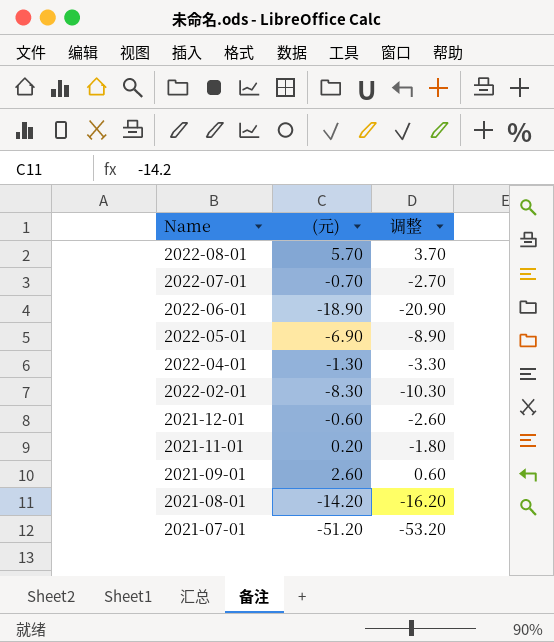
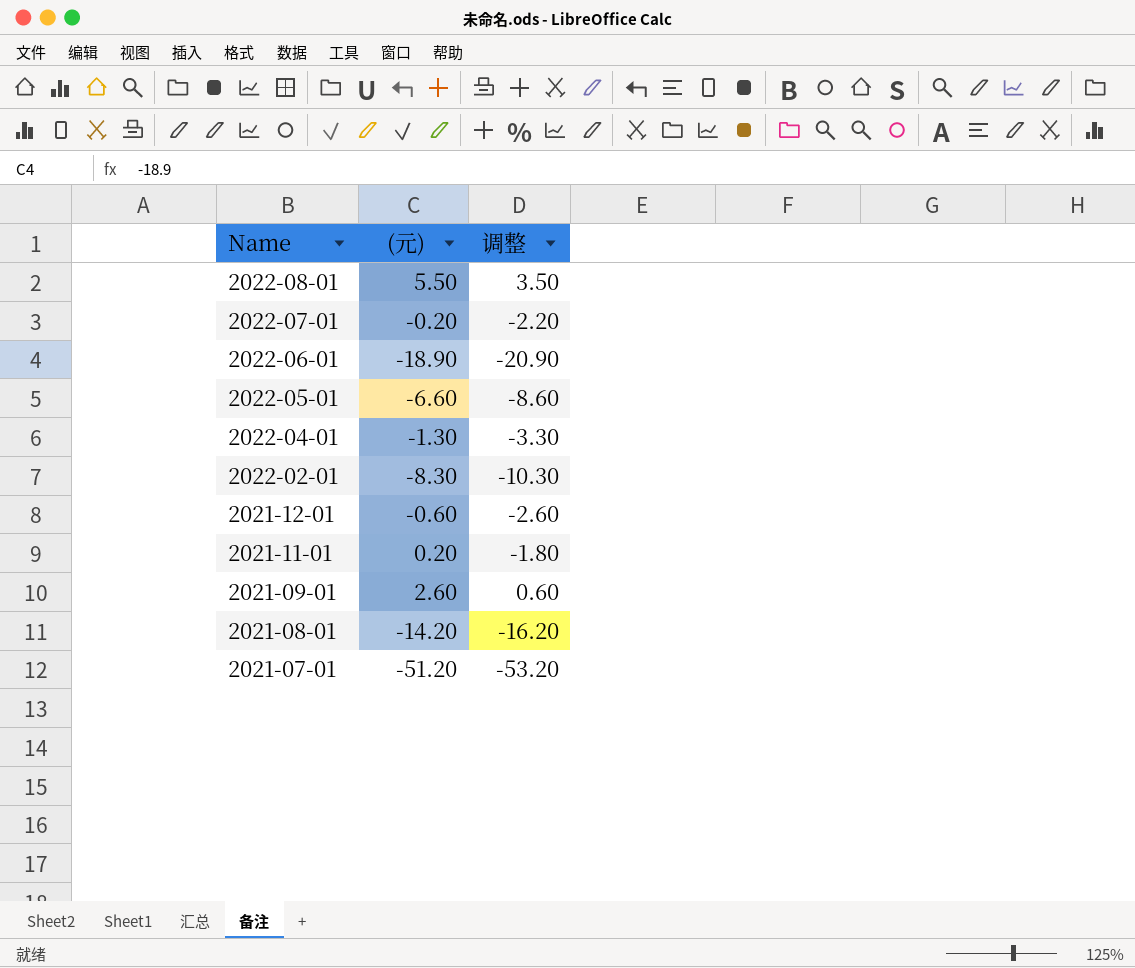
2022-08-01 | (元): 5.70 -> 5.50
2022-08-01 | 调整: 3.70 -> 3.50
2022-07-01 | (元): -0.70 -> -0.20
2022-07-01 | 调整: -2.70 -> -2.20
2022-05-01 | (元): -6.90 -> -6.60
2022-05-01 | 调整: -8.90 -> -8.60

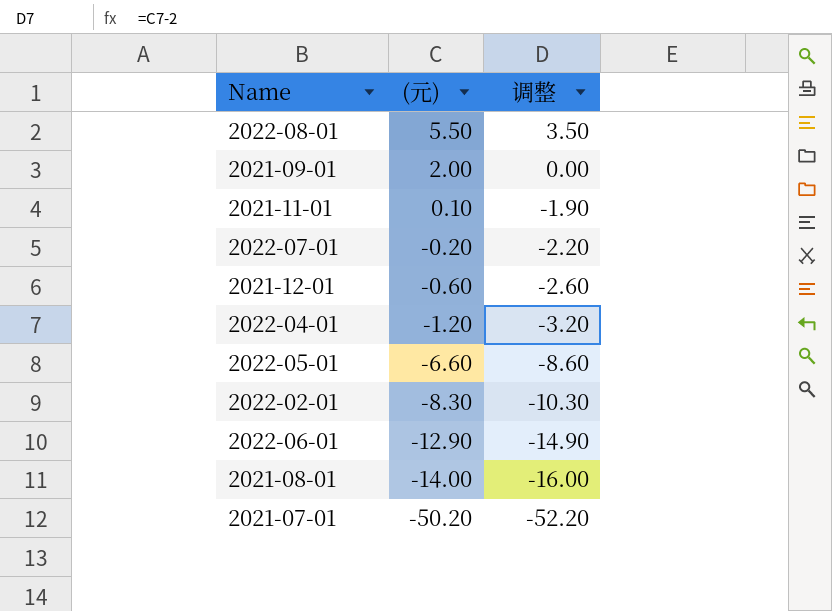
row order: Name descending -> (元) descending
2021-09-01 | (元): 2.60 -> 2.00
2021-09-01 | 调整: 0.60 -> 0.00
2021-11-01 | (元): 0.20 -> 0.10
2021-11-01 | 调整: -1.80 -> -1.90
2022-04-01 | (元): -1.30 -> -1.20
2022-04-01 | 调整: -3.30 -> -3.20
2022-06-01 | (元): -18.90 -> -12.90
2022-06-01 | 调整: -20.90 -> -14.90
2021-08-01 | (元): -14.20 -> -14.00
2021-08-01 | 调整: -16.20 -> -16.00
2021-07-01 | (元): -51.20 -> -50.20
2021-07-01 | 调整: -53.20 -> -52.20

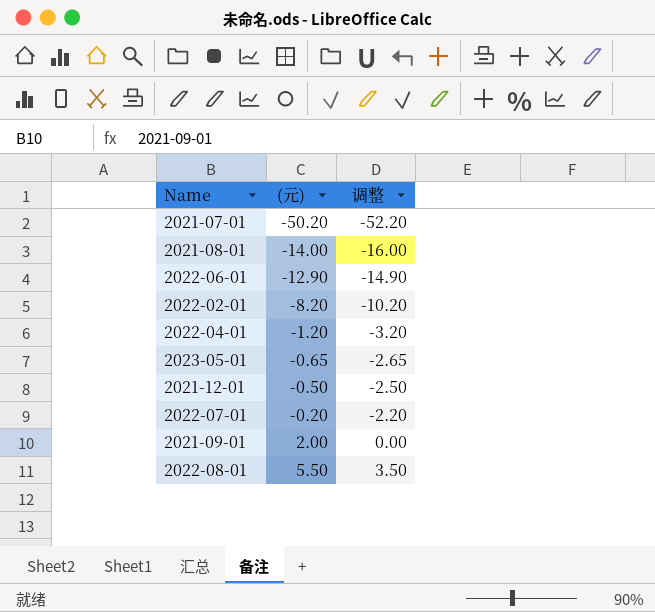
row order: (元) descending -> (元) ascending
row 2021-11-01: 0.10 | -1.90 -> none
row 2022-05-01: -6.60 | -8.60 -> none
2022-02-01 | (元): -8.30 -> -8.20
2022-02-01 | 调整: -10.30 -> -10.20
row 2023-05-01: none -> -0.65 | -2.65
2021-12-01 | (元): -0.60 -> -0.50
2021-12-01 | 调整: -2.60 -> -2.50

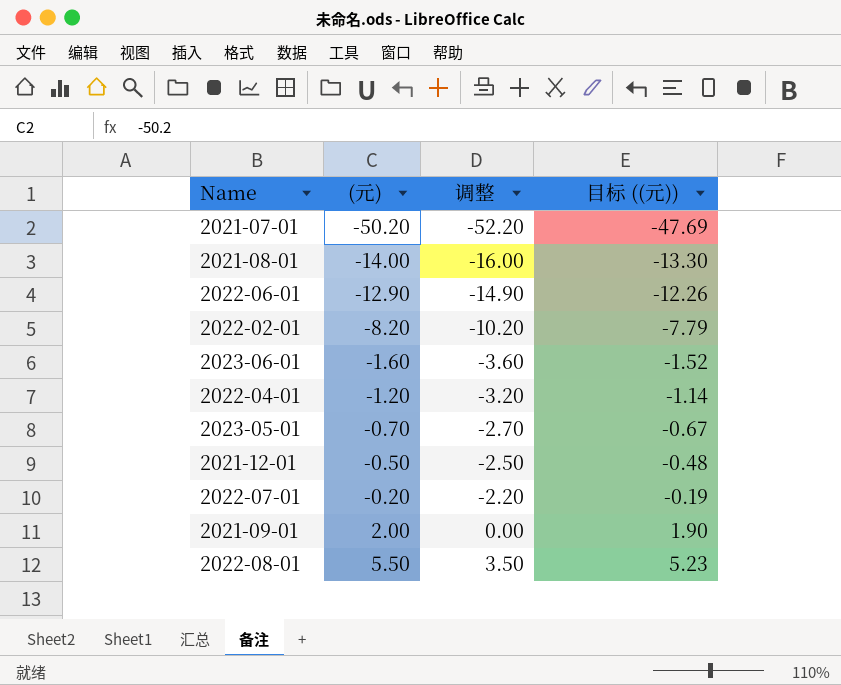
column 目标 ((元)) | formula: none -> [(元)] * 0.95
row 2023-06-01: none -> -1.60 | -3.60 | -1.52
2023-05-01 | (元): -0.65 -> -0.70
2023-05-01 | 调整: -2.65 -> -2.70

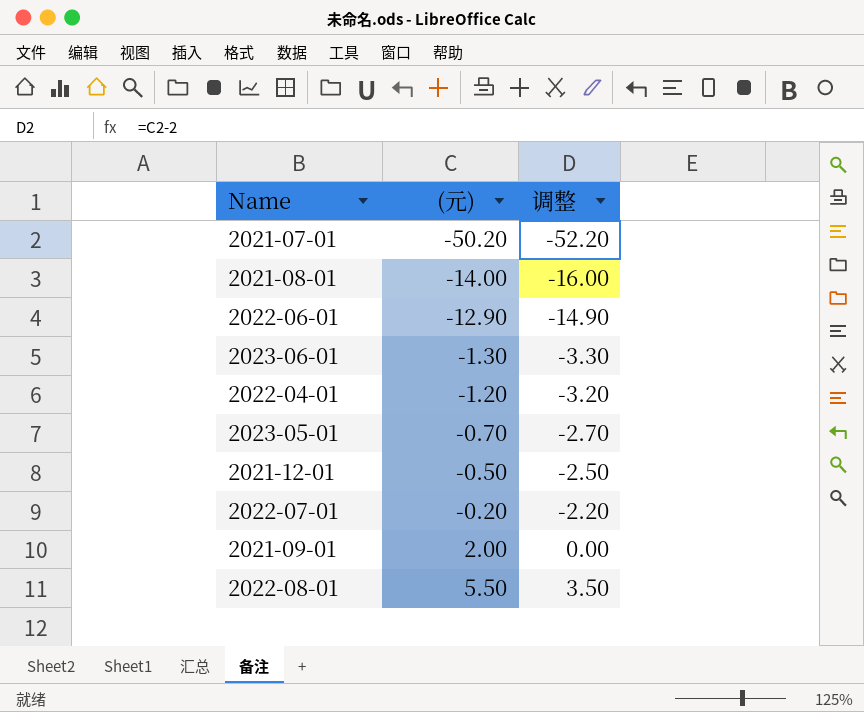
column 目标 ((元)) | formula: [(元)] * 0.95 -> none
row 2022-02-01: -8.20 | -10.20 | -7.79 -> none
2023-06-01 | (元): -1.60 -> -1.30
2023-06-01 | 调整: -3.60 -> -3.30

